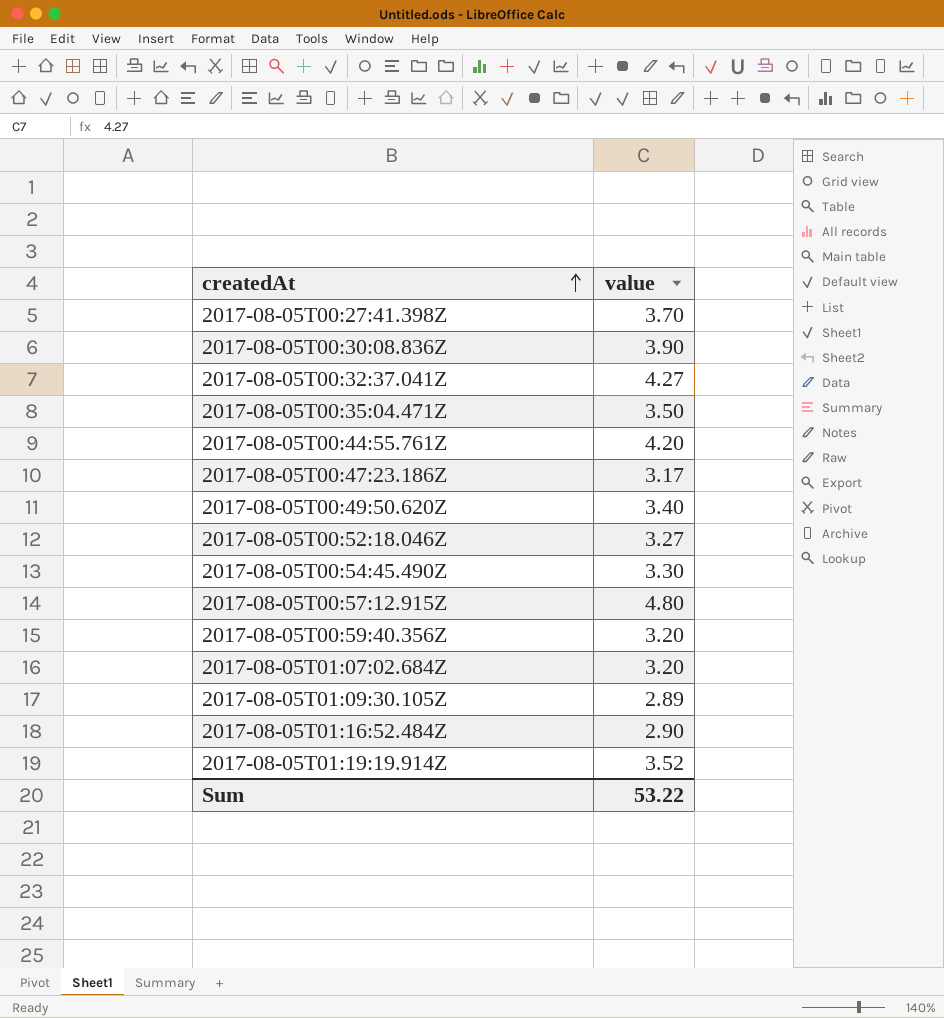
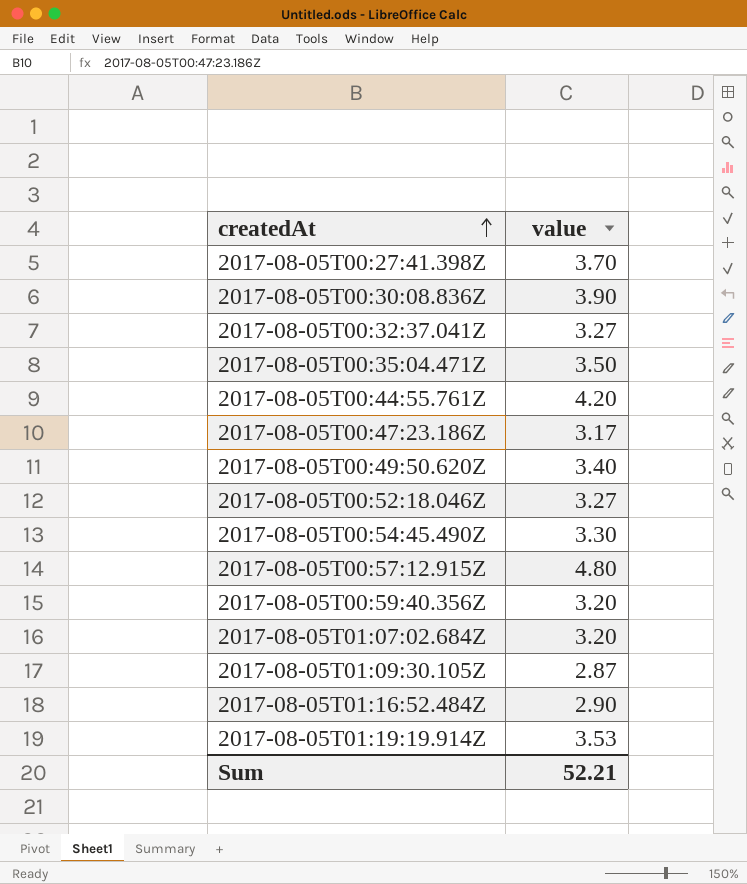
2017-08-05T00:32:37.041Z | value: 4.27 -> 3.27
2017-08-05T01:09:30.105Z | value: 2.89 -> 2.87
2017-08-05T01:19:19.914Z | value: 3.52 -> 3.53
Sum | value: 53.22 -> 52.21

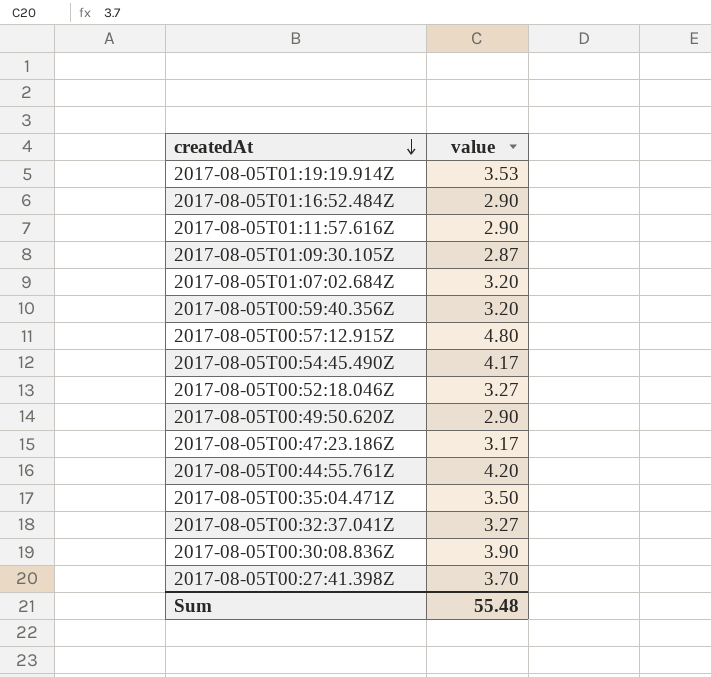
row order: createdAt ascending -> createdAt descending
row 2017-08-05T01:11:57.616Z: none -> 2.90
2017-08-05T00:54:45.490Z | value: 3.30 -> 4.17
2017-08-05T00:49:50.620Z | value: 3.40 -> 2.90
Sum | value: 52.21 -> 55.48

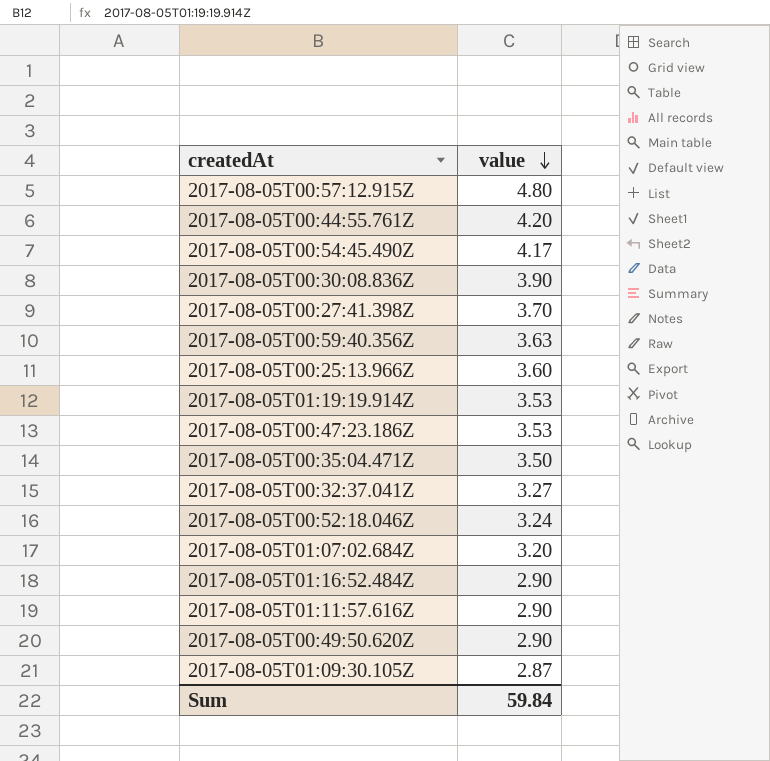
row order: createdAt descending -> value descending
2017-08-05T00:59:40.356Z | value: 3.20 -> 3.63
row 2017-08-05T00:25:13.966Z: none -> 3.60
2017-08-05T00:47:23.186Z | value: 3.17 -> 3.53
2017-08-05T00:52:18.046Z | value: 3.27 -> 3.24
Sum | value: 55.48 -> 59.84

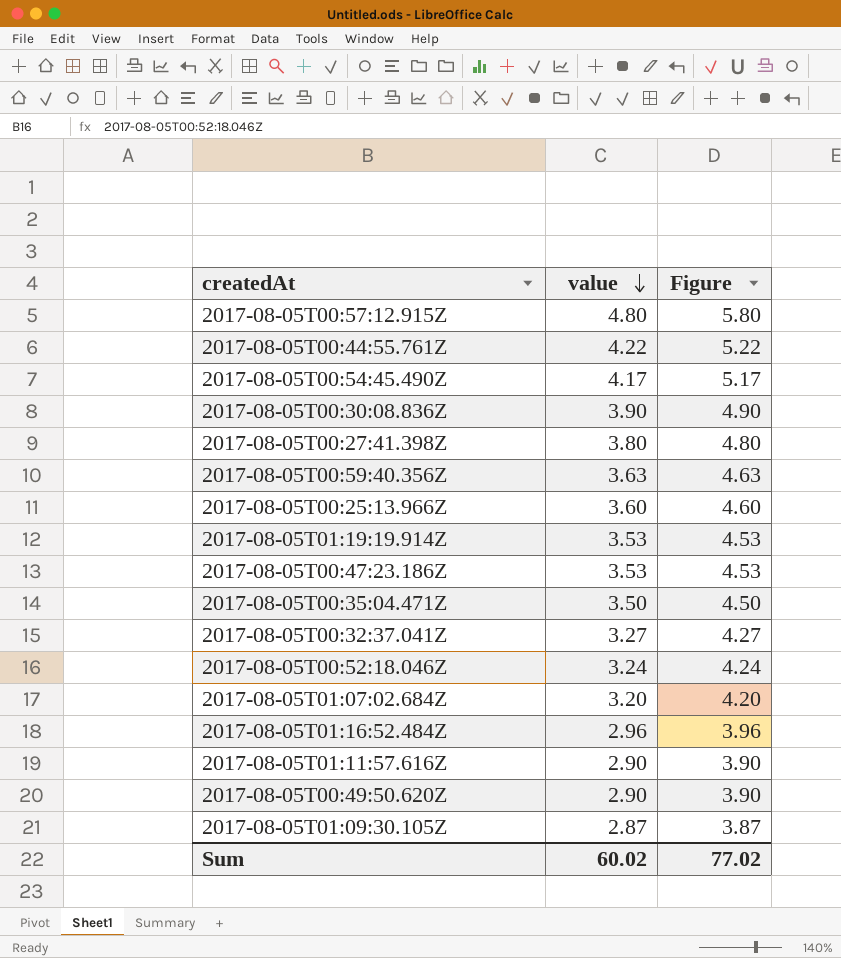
column Figure | formula: none -> [value] + 1
2017-08-05T00:44:55.761Z | value: 4.20 -> 4.22
2017-08-05T00:27:41.398Z | value: 3.70 -> 3.80
2017-08-05T01:16:52.484Z | value: 2.90 -> 2.96
Sum | value: 59.84 -> 60.02

